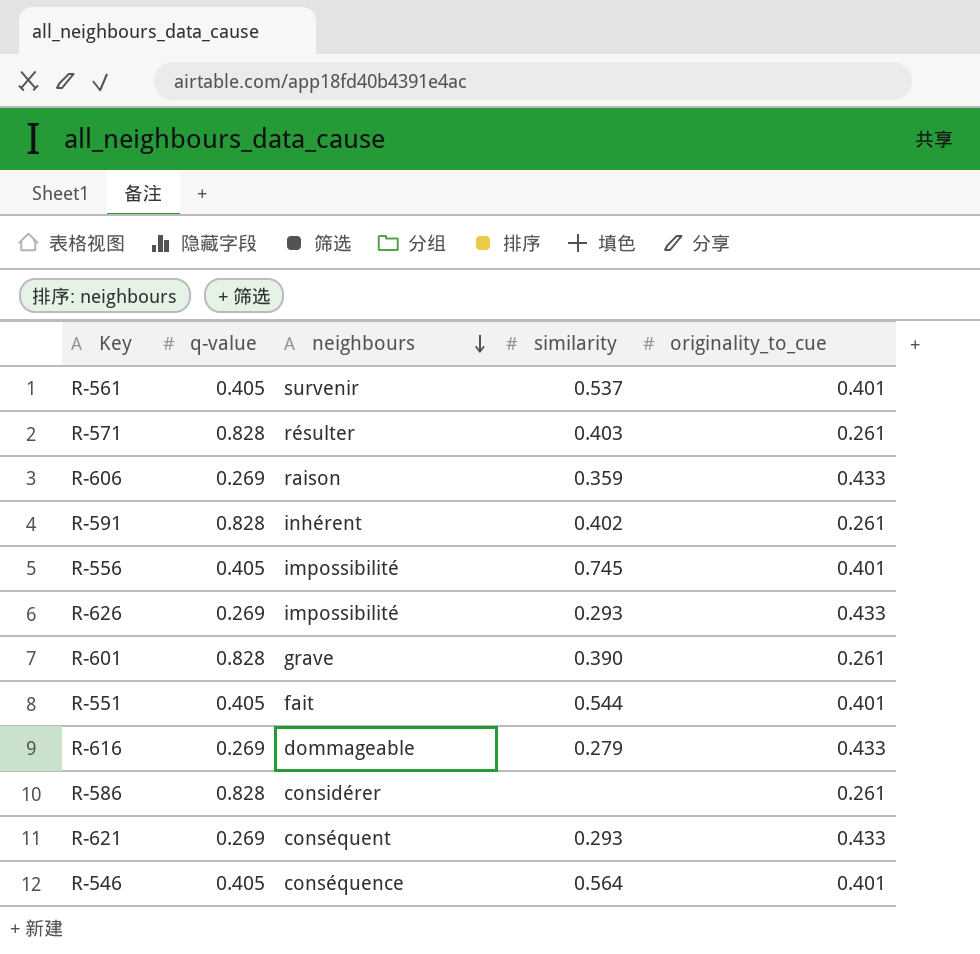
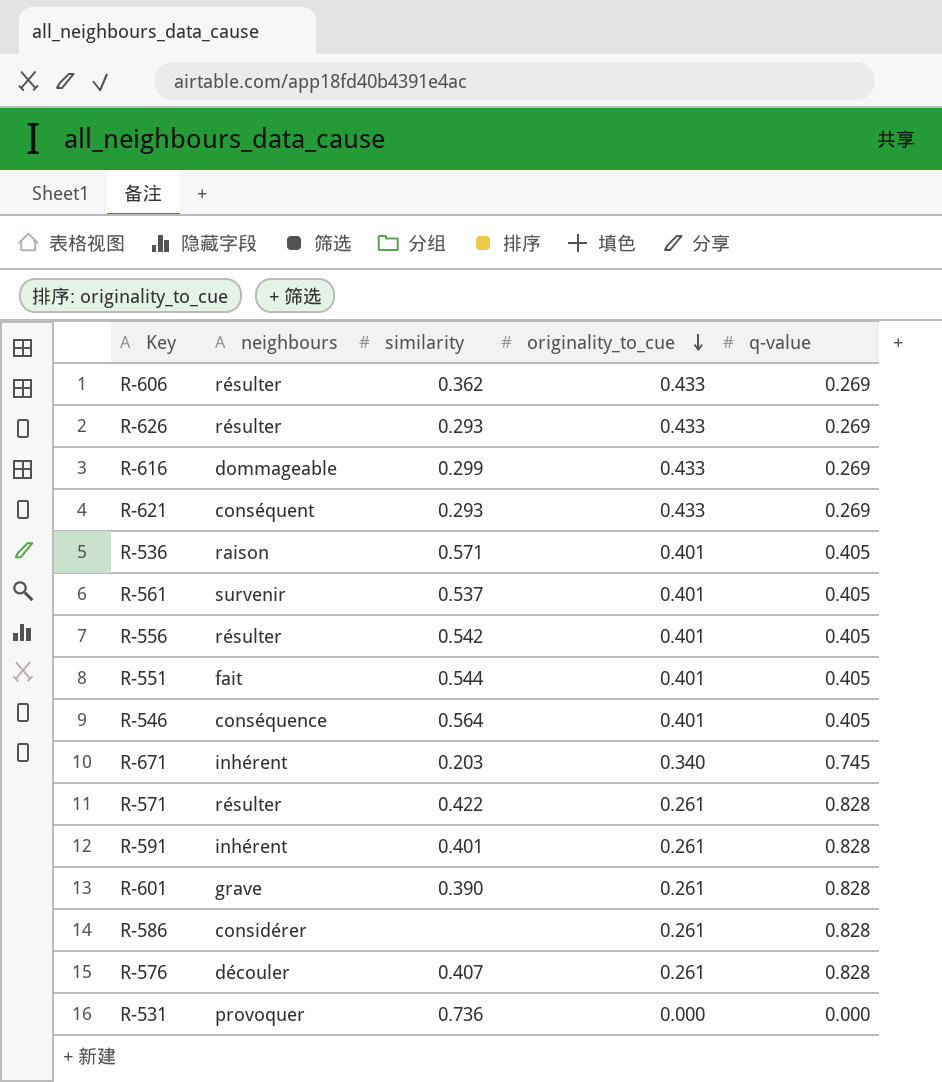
row order: neighbours descending -> originality_to_cue descending
column q-value | position: 2 -> 5
R-606 | neighbours: raison -> résulter
R-606 | similarity: 0.359 -> 0.362
R-626 | neighbours: impossibilité -> résulter
R-616 | similarity: 0.279 -> 0.299
row R-536: none -> raison | 0.571 | 0.401 | 0.405
R-556 | neighbours: impossibilité -> résulter
R-556 | similarity: 0.745 -> 0.542
row R-671: none -> inhérent | 0.203 | 0.340 | 0.745
R-571 | similarity: 0.403 -> 0.422
R-591 | similarity: 0.402 -> 0.401
row R-576: none -> découler | 0.407 | 0.261 | 0.828
row R-531: none -> provoquer | 0.736 | 0.000 | 0.000

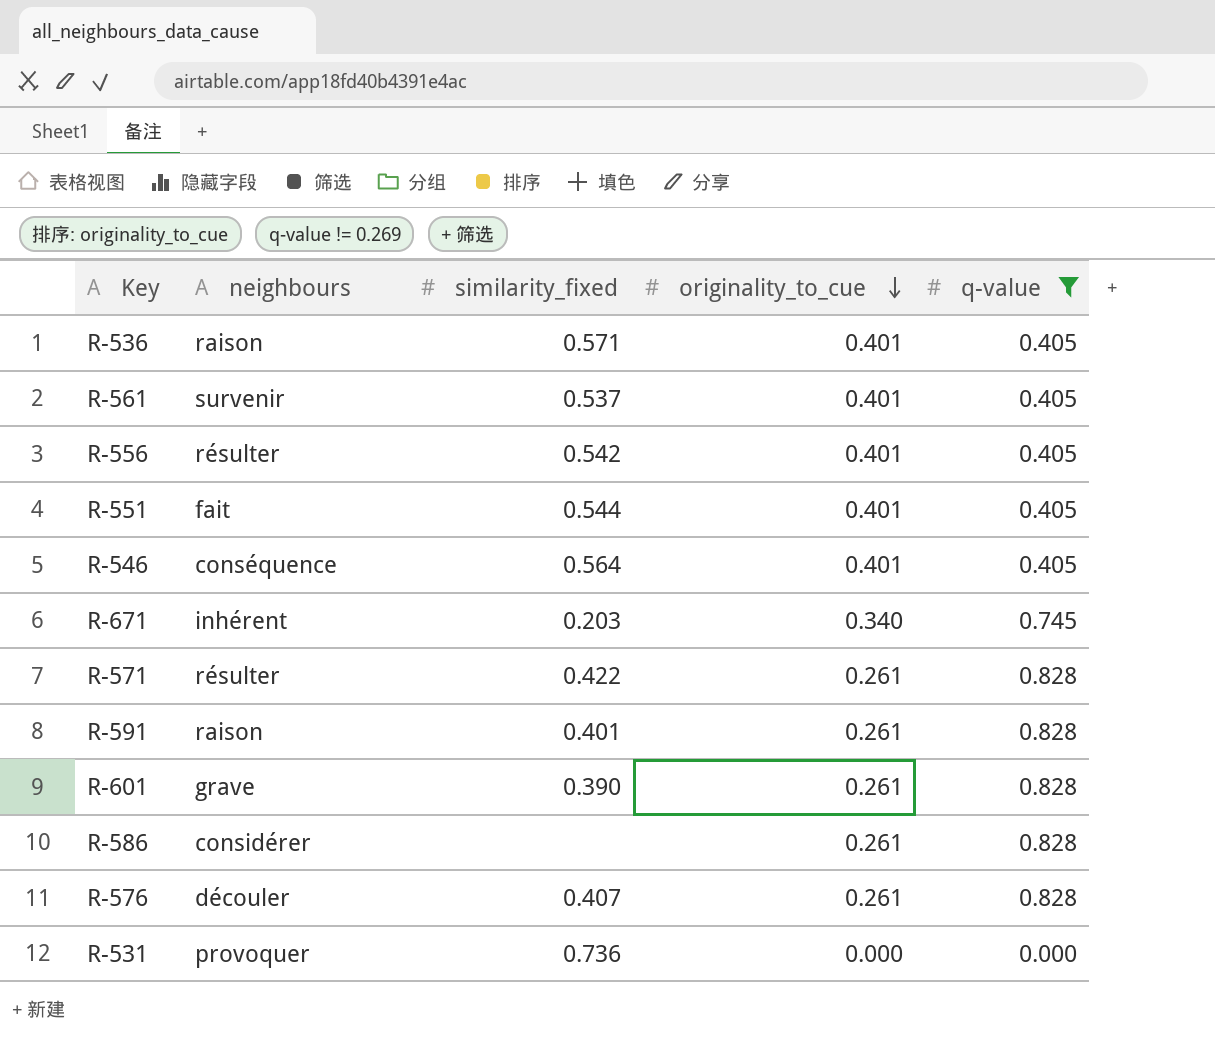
filter: none -> q-value != 0.269
column name: similarity -> similarity_fixed
R-591 | neighbours: inhérent -> raison

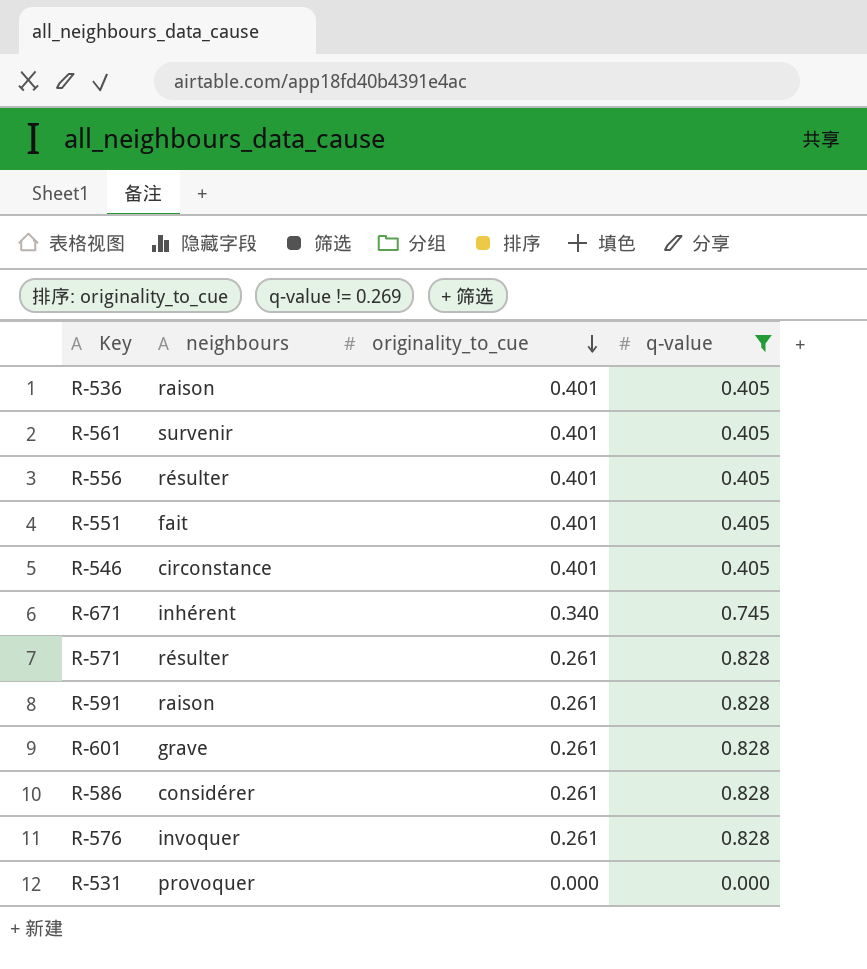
column similarity_fixed | position: 3 -> none
R-546 | neighbours: conséquence -> circonstance
R-576 | neighbours: découler -> invoquer

